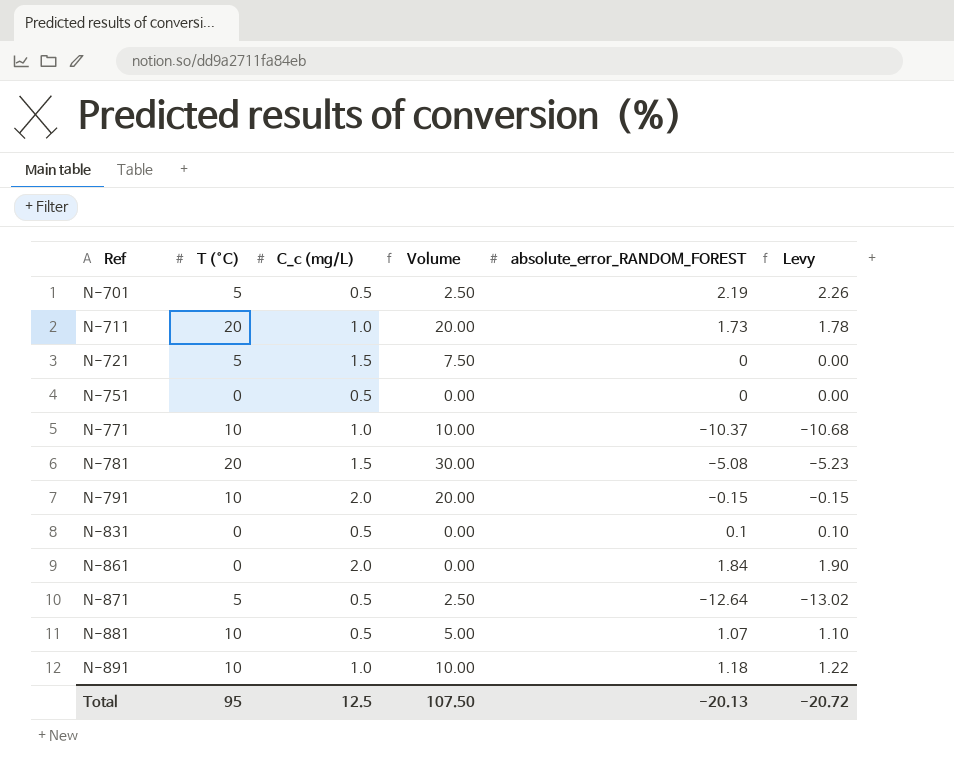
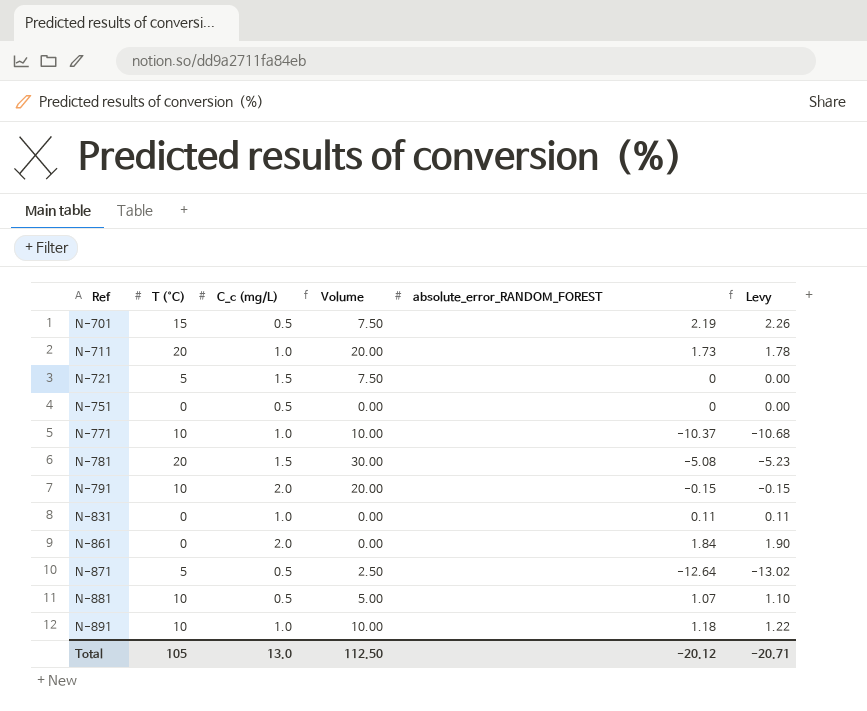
N-701 | T (°C): 5 -> 15
N-701 | Volume: 2.50 -> 7.50
N-831 | C_c (mg/L): 0.5 -> 1.0
N-831 | absolute_error_RANDOM_FOREST: 0.1 -> 0.11
N-831 | Levy: 0.10 -> 0.11
Total | T (°C): 95 -> 105
Total | C_c (mg/L): 12.5 -> 13.0
Total | Volume: 107.50 -> 112.50
Total | absolute_error_RANDOM_FOREST: -20.13 -> -20.12
Total | Levy: -20.72 -> -20.71

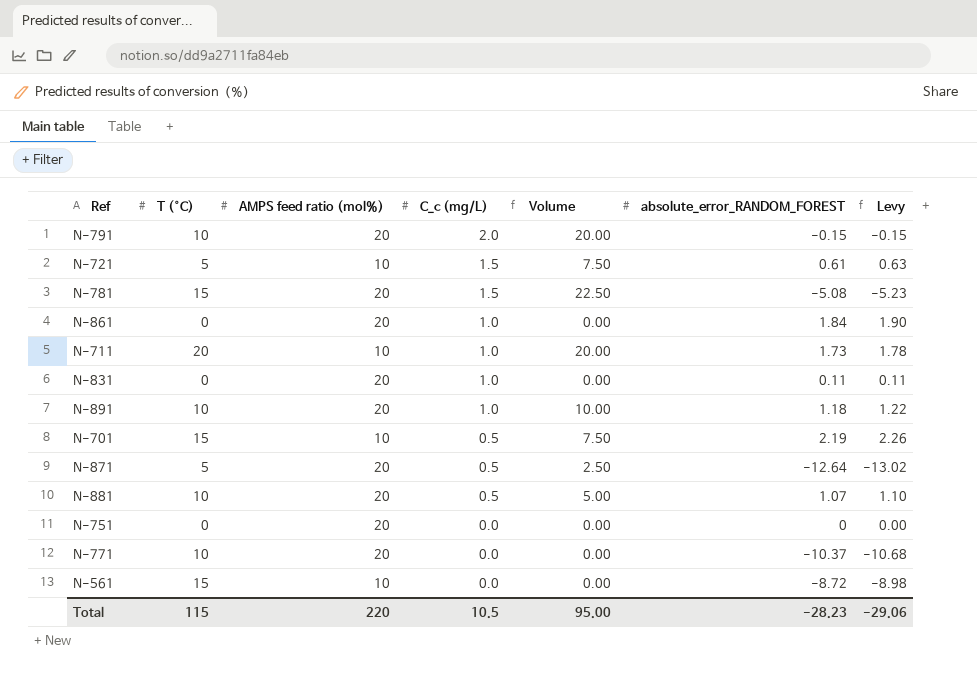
row order: Ref ascending -> C_c (mg/L) descending
column AMPS feed ratio (mol%) | position: none -> 3
N-721 | absolute_error_RANDOM_FOREST: 0 -> 0.61
N-721 | Levy: 0.00 -> 0.63
N-781 | T (°C): 20 -> 15
N-781 | Volume: 30.00 -> 22.50
N-861 | C_c (mg/L): 2.0 -> 1.0
N-751 | C_c (mg/L): 0.5 -> 0.0
N-771 | C_c (mg/L): 1.0 -> 0.0
N-771 | Volume: 10.00 -> 0.00
row N-561: none -> 15 | 10 | 0.0 | 0.00 | -8.72 | -8.98
Total | T (°C): 105 -> 115
Total | C_c (mg/L): 13.0 -> 10.5
Total | Volume: 112.50 -> 95.00
Total | absolute_error_RANDOM_FOREST: -20.12 -> -28.23
Total | Levy: -20.71 -> -29.06

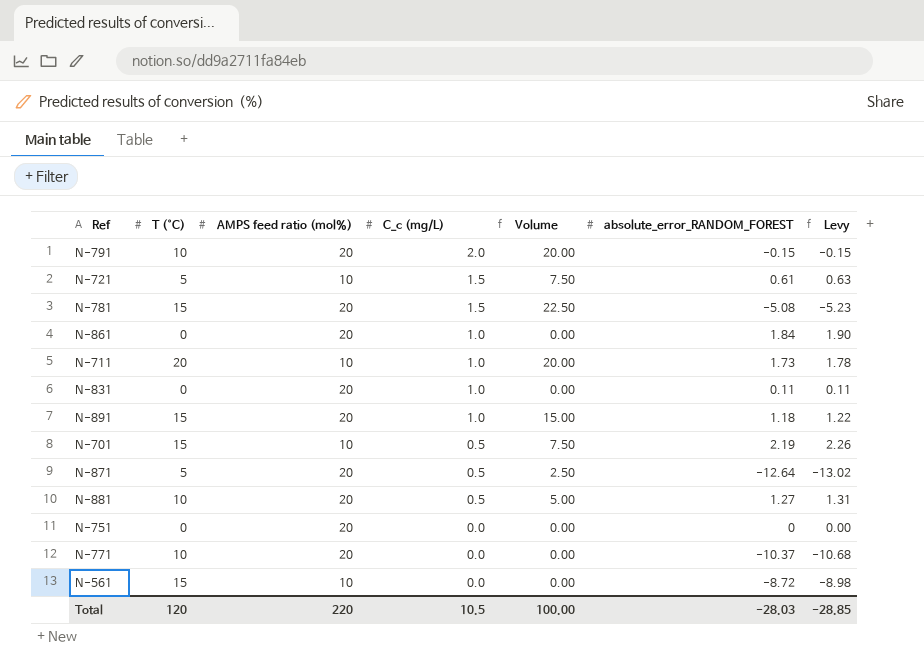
N-891 | T (°C): 10 -> 15
N-891 | Volume: 10.00 -> 15.00
N-881 | absolute_error_RANDOM_FOREST: 1.07 -> 1.27
N-881 | Levy: 1.10 -> 1.31
Total | T (°C): 115 -> 120
Total | Volume: 95.00 -> 100.00
Total | absolute_error_RANDOM_FOREST: -28.23 -> -28.03
Total | Levy: -29.06 -> -28.85

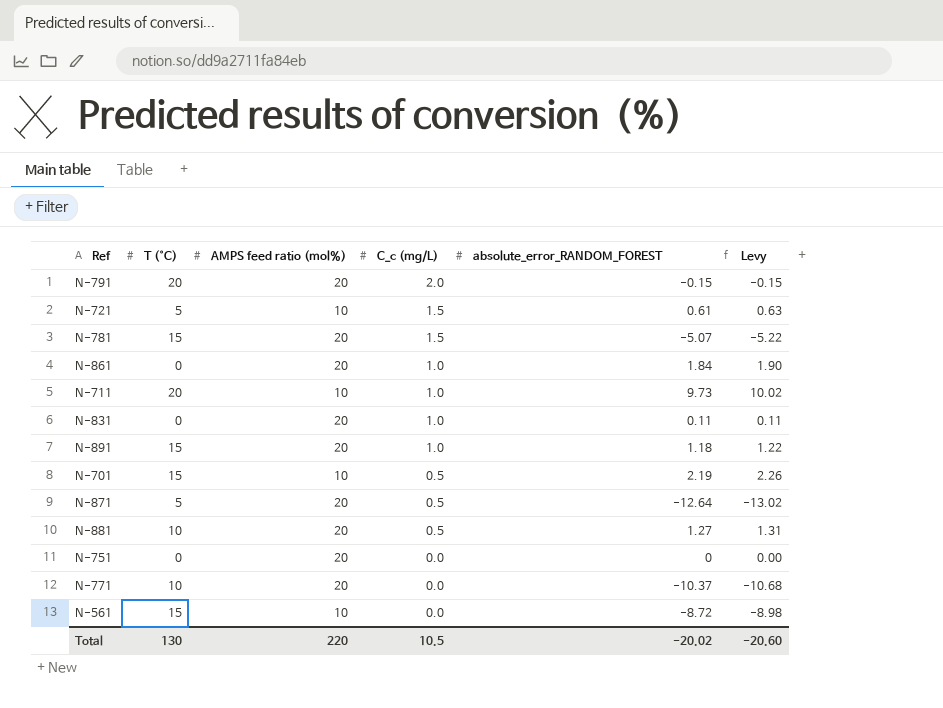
column Volume | formula: [T (°C)] * [C_c (mg/L)] -> none
N-791 | T (°C): 10 -> 20
N-781 | absolute_error_RANDOM_FOREST: -5.08 -> -5.07
N-781 | Levy: -5.23 -> -5.22
N-711 | absolute_error_RANDOM_FOREST: 1.73 -> 9.73
N-711 | Levy: 1.78 -> 10.02
Total | T (°C): 120 -> 130
Total | absolute_error_RANDOM_FOREST: -28.03 -> -20.02
Total | Levy: -28.85 -> -20.60

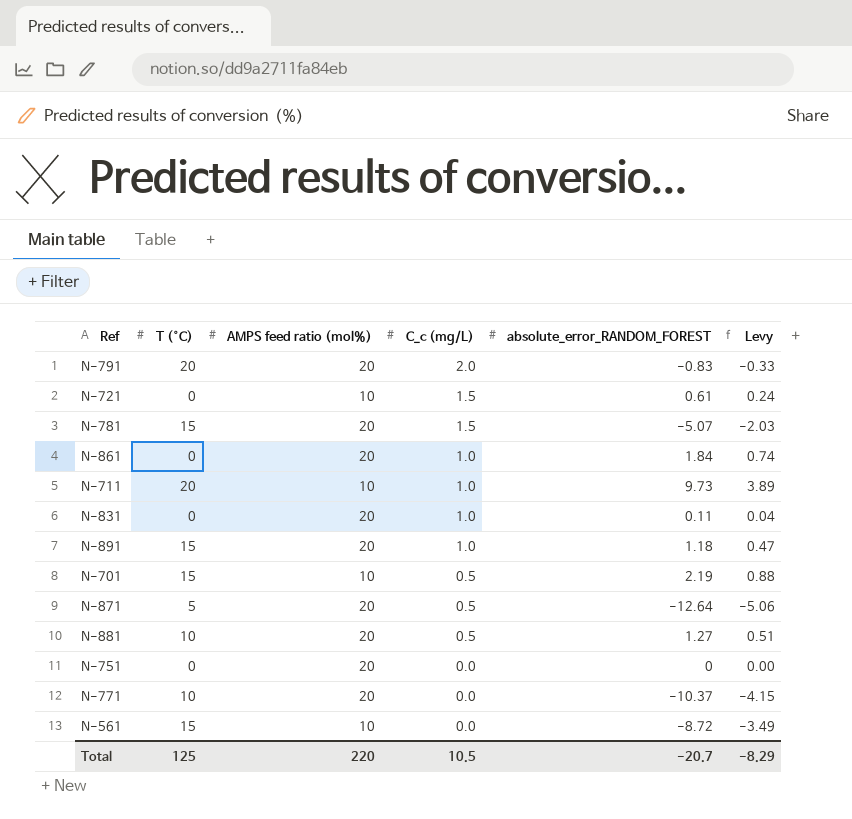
column Levy | formula: [absolute_error_RANDOM_FOREST] * 1.03 -> [absolute_error_RANDOM_FOREST] * 0.4
N-791 | absolute_error_RANDOM_FOREST: -0.15 -> -0.83
N-721 | T (°C): 5 -> 0
Total | T (°C): 130 -> 125
Total | absolute_error_RANDOM_FOREST: -20.02 -> -20.7
Total | Levy: -20.60 -> -8.29

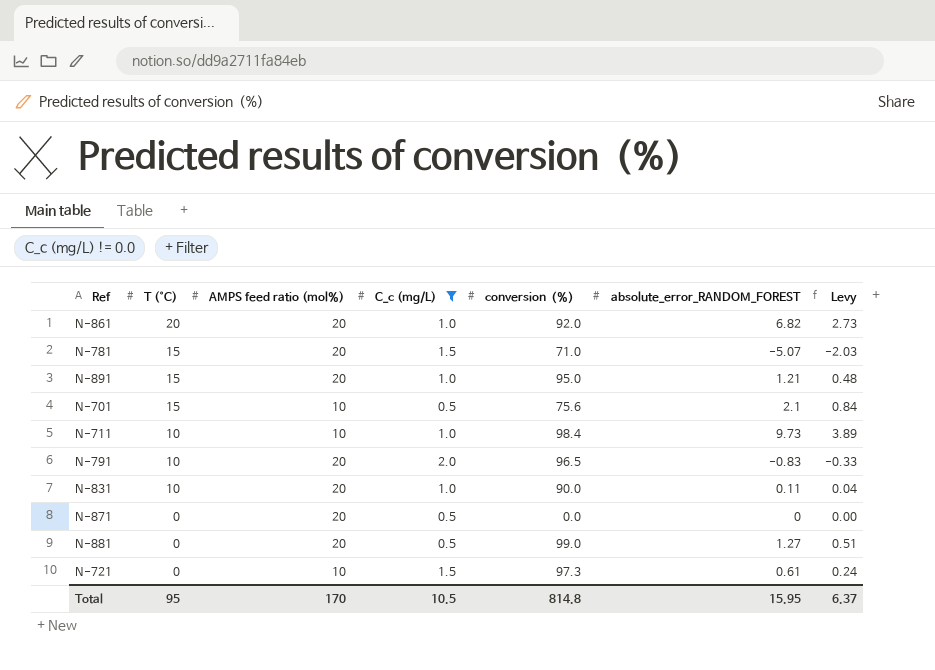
filter: none -> C_c (mg/L) != 0.0
row order: C_c (mg/L) descending -> T (°C) descending
column conversion（%） | position: none -> 5
N-861 | T (°C): 0 -> 20
N-861 | absolute_error_RANDOM_FOREST: 1.84 -> 6.82
N-861 | Levy: 0.74 -> 2.73
N-891 | absolute_error_RANDOM_FOREST: 1.18 -> 1.21
N-891 | Levy: 0.47 -> 0.48
N-701 | absolute_error_RANDOM_FOREST: 2.19 -> 2.1
N-701 | Levy: 0.88 -> 0.84
N-711 | T (°C): 20 -> 10
N-791 | T (°C): 20 -> 10
N-831 | T (°C): 0 -> 10
N-871 | T (°C): 5 -> 0
N-871 | absolute_error_RANDOM_FOREST: -12.64 -> 0
N-871 | Levy: -5.06 -> 0.00
N-881 | T (°C): 10 -> 0
Total | T (°C): 125 -> 95
Total | AMPS feed ratio (mol%): 220 -> 170
Total | absolute_error_RANDOM_FOREST: -20.7 -> 15.95
Total | Levy: -8.29 -> 6.37

